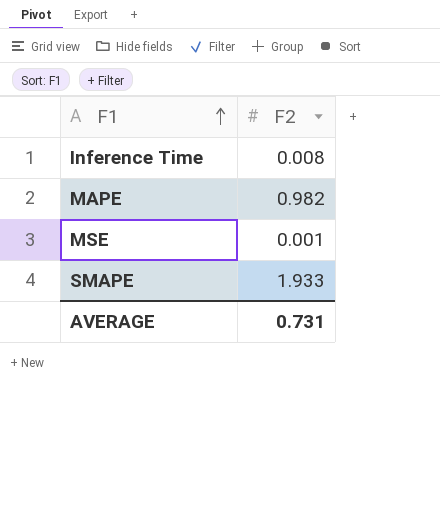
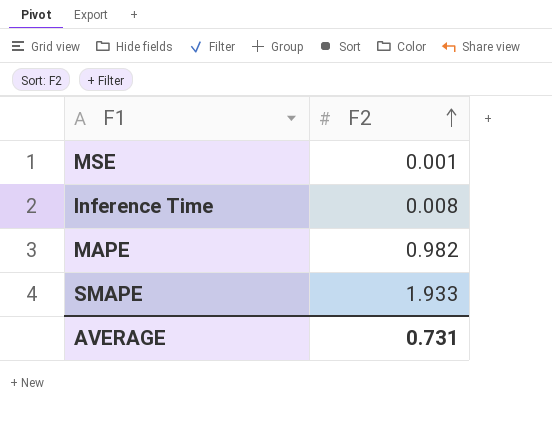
row order: F1 ascending -> F2 ascending

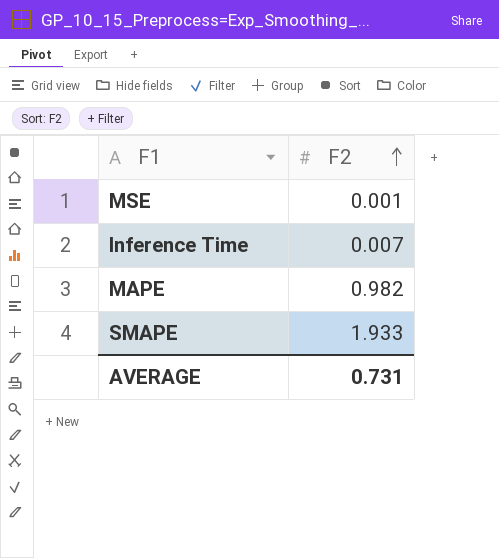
Inference Time | F2: 0.008 -> 0.007

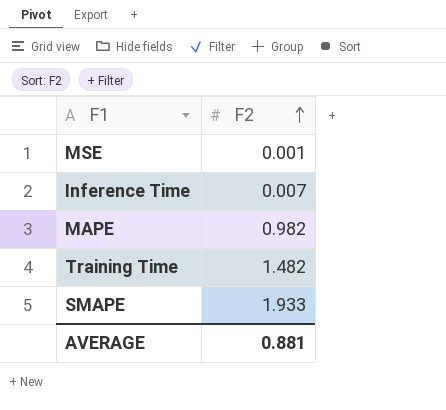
row Training Time: none -> 1.482
AVERAGE | F2: 0.731 -> 0.881

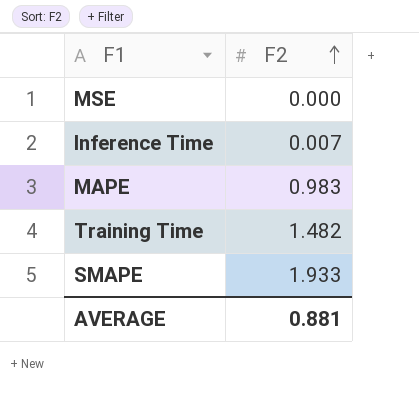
MSE | F2: 0.001 -> 0.000
MAPE | F2: 0.982 -> 0.983

